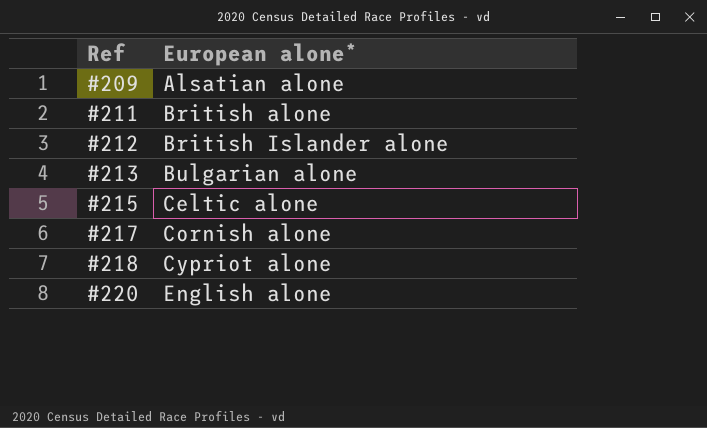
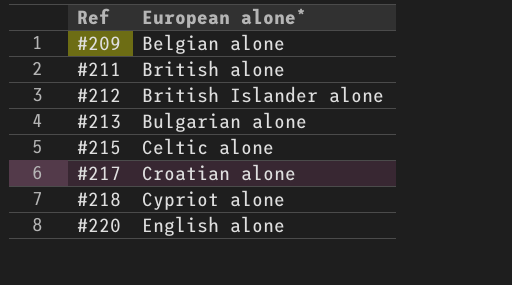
#209 | European alone*: Alsatian alone -> Belgian alone
#217 | European alone*: Cornish alone -> Croatian alone

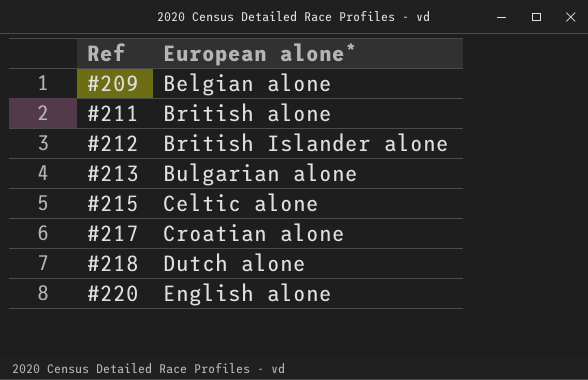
#218 | European alone*: Cypriot alone -> Dutch alone

